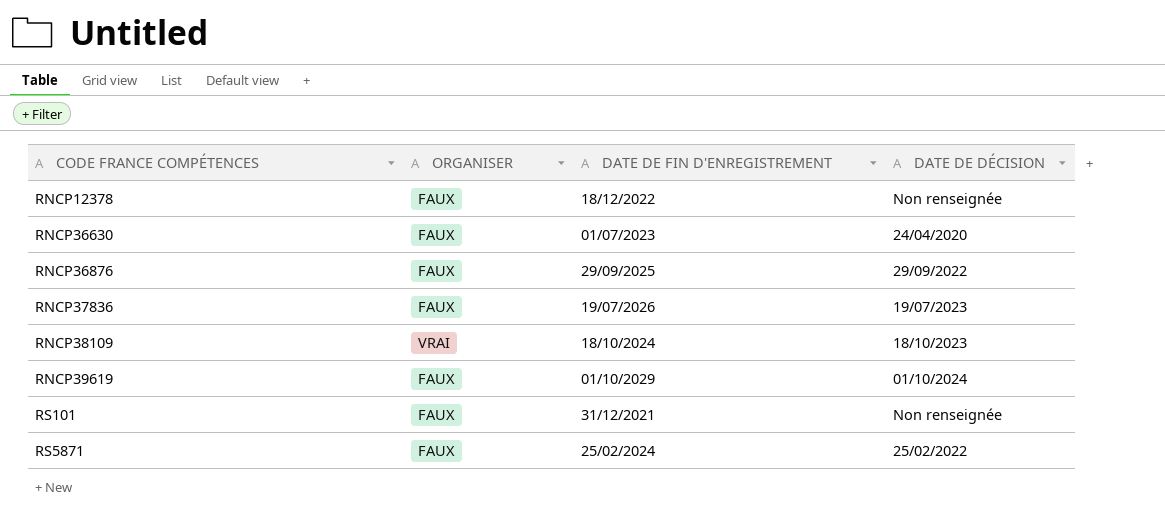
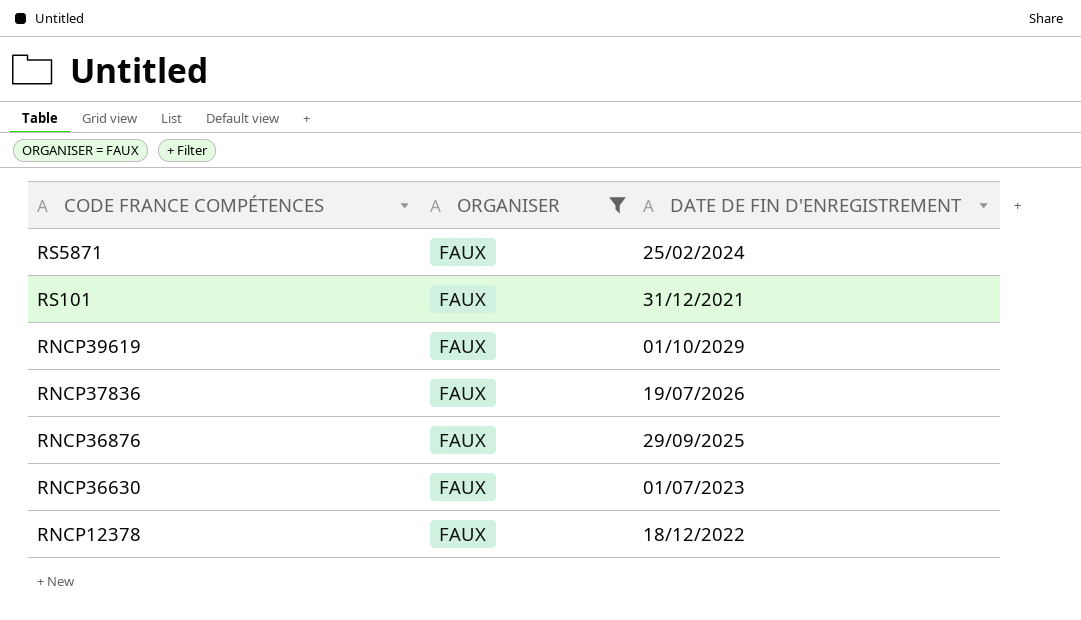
filter: none -> ORGANISER = FAUX
row order: CODE FRANCE COMPÉTENCES ascending -> CODE FRANCE COMPÉTENCES descending
column DATE DE DÉCISION | position: 4 -> none

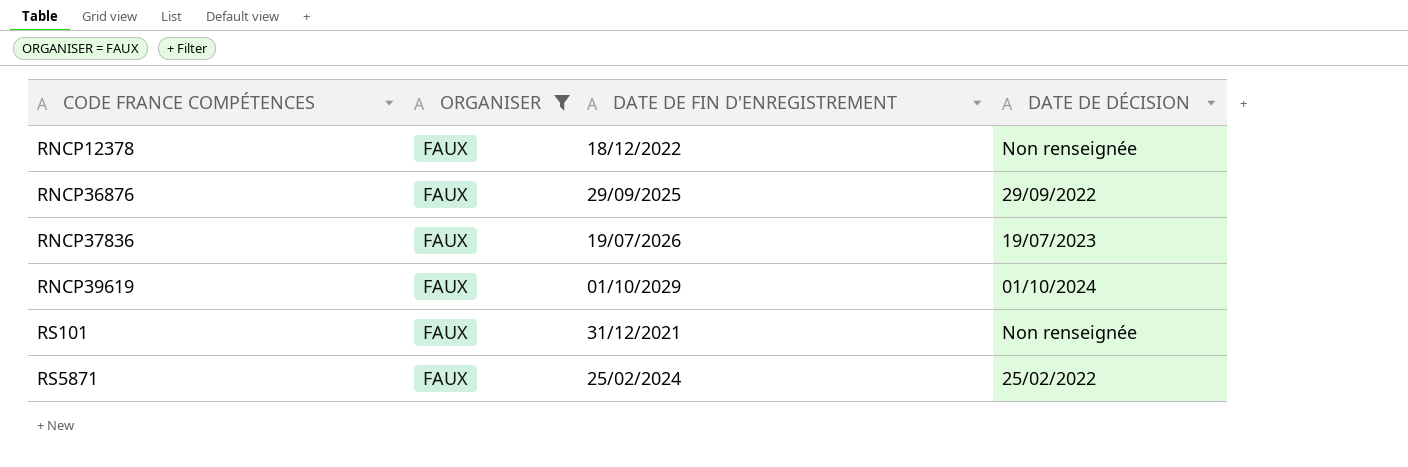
row order: CODE FRANCE COMPÉTENCES descending -> CODE FRANCE COMPÉTENCES ascending
column DATE DE DÉCISION | position: none -> 4
row RNCP36630: FAUX | 01/07/2023 -> none

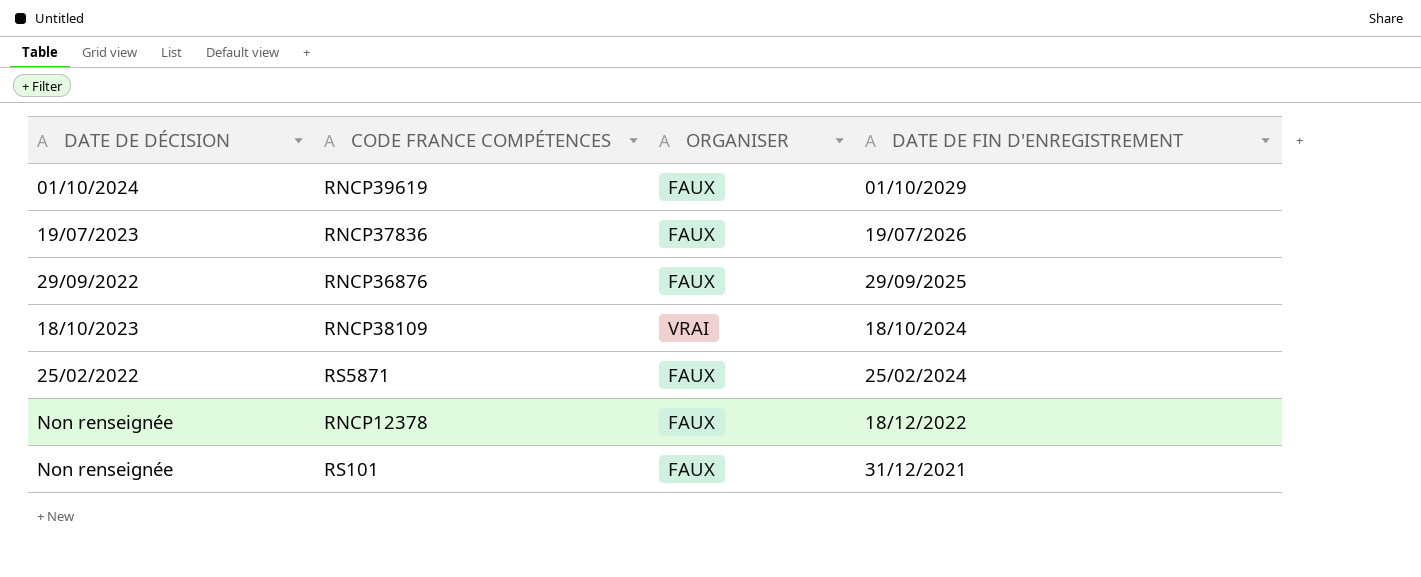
filter: ORGANISER = FAUX -> none
row order: CODE FRANCE COMPÉTENCES ascending -> DATE DE FIN D'ENREGISTREMENT descending
column DATE DE DÉCISION | position: 4 -> 1

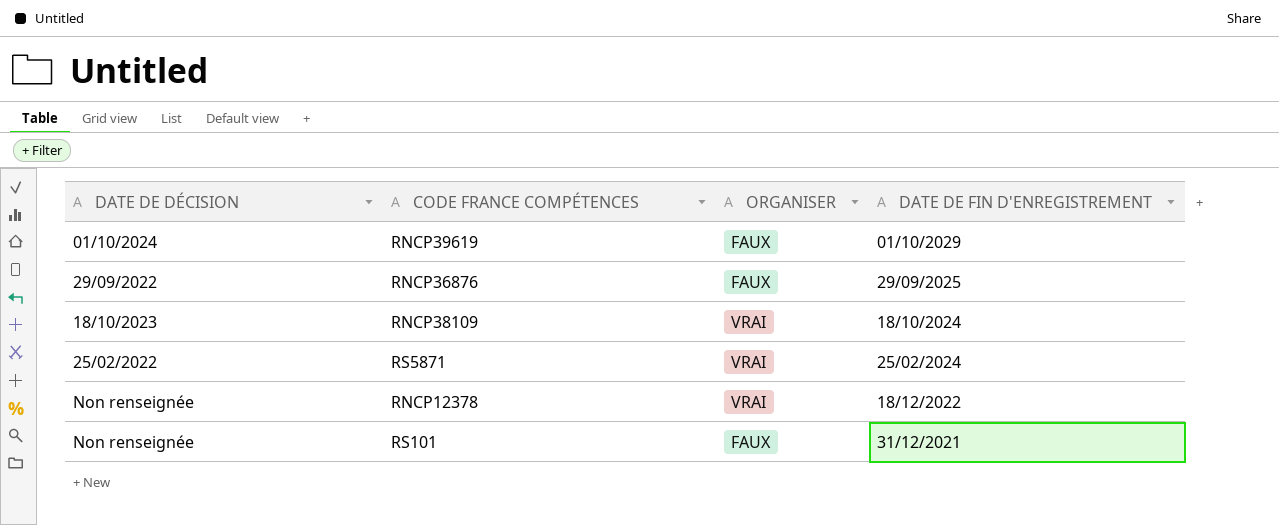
row RNCP37836: 19/07/2023 | FAUX | 19/07/2026 -> none
RS5871 | ORGANISER: FAUX -> VRAI
RNCP12378 | ORGANISER: FAUX -> VRAI

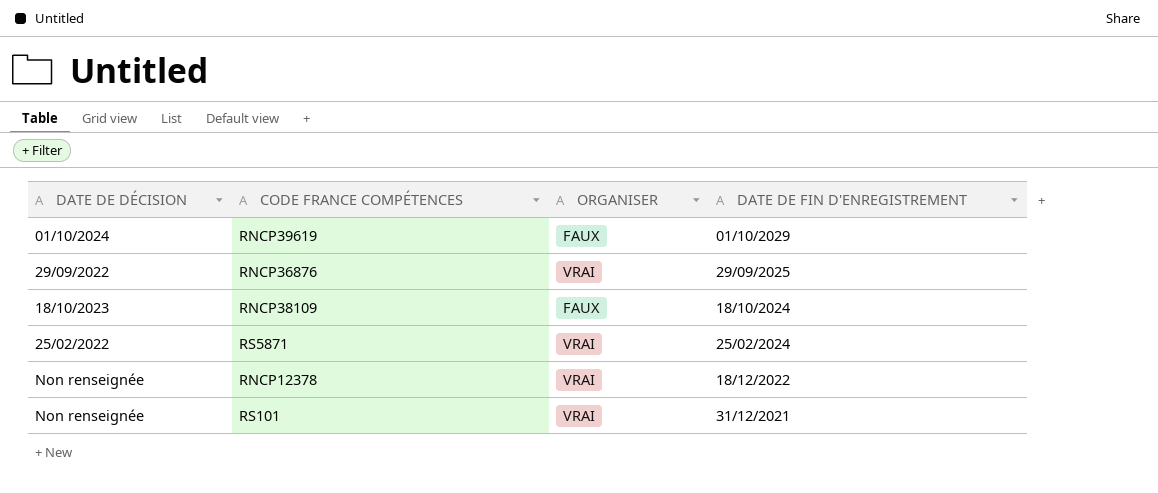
RNCP36876 | ORGANISER: FAUX -> VRAI
RNCP38109 | ORGANISER: VRAI -> FAUX
RS101 | ORGANISER: FAUX -> VRAI

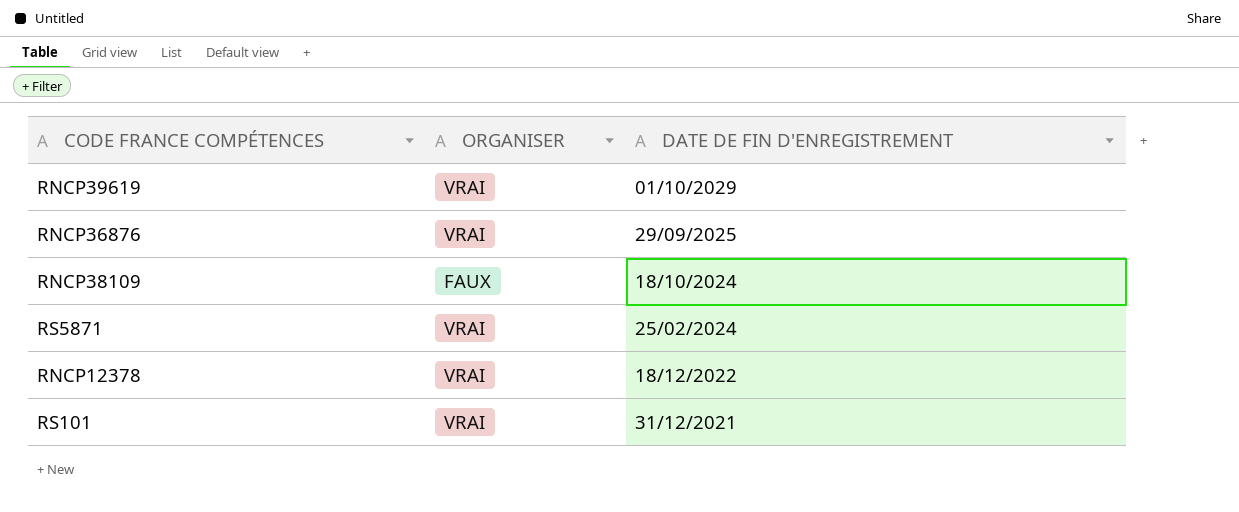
column DATE DE DÉCISION | position: 1 -> none
RNCP39619 | ORGANISER: FAUX -> VRAI

